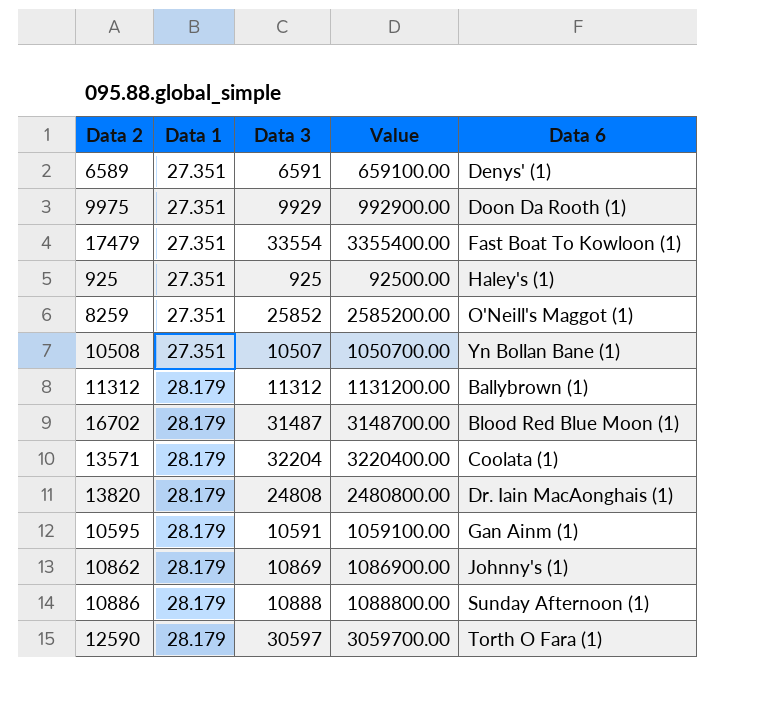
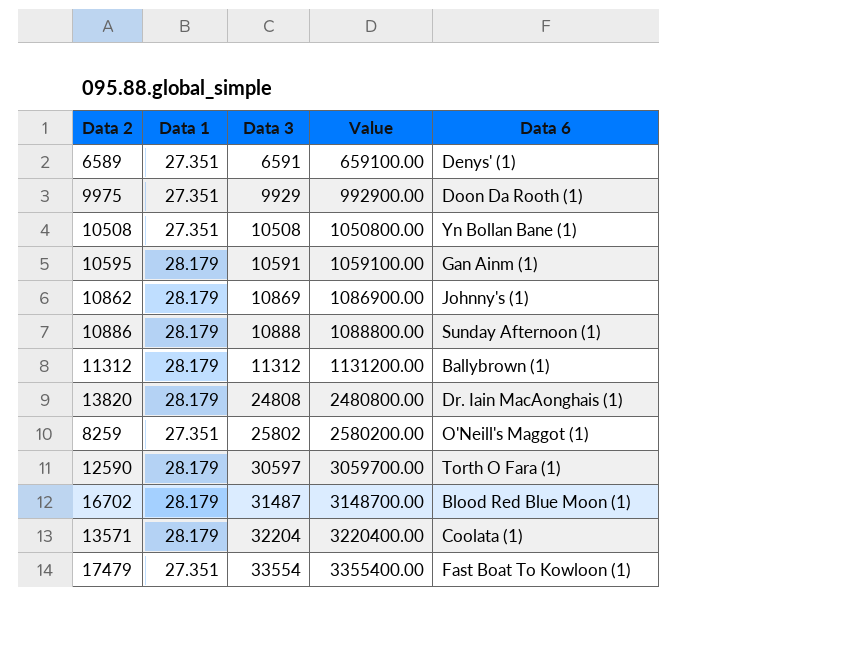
row order: Data 1 ascending -> Data 3 ascending
row 925: 27.351 | 925 | 92500.00 | Haley's (1) -> none
10508 | Data 3: 10507 -> 10508
10508 | Value: 1050700.00 -> 1050800.00
8259 | Data 3: 25852 -> 25802
8259 | Value: 2585200.00 -> 2580200.00

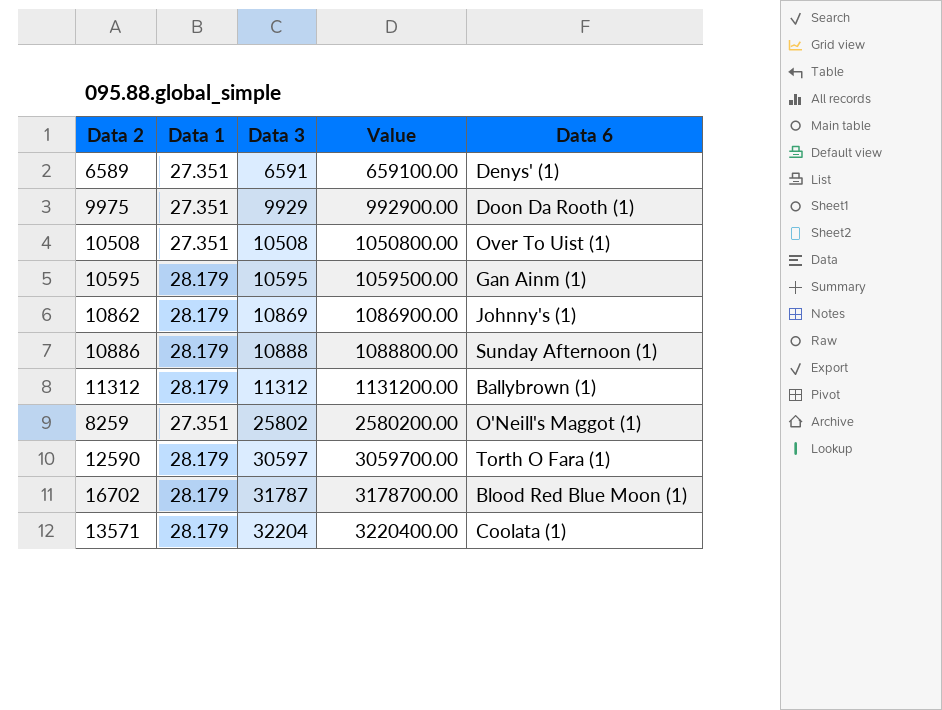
row 13820: 28.179 | 24808 | 2480800.00 | Dr. Iain MacAonghais (1) -> none
row 17479: 27.351 | 33554 | 3355400.00 | Fast Boat To Kowloon (1) -> none
10508 | Data 6: Yn Bollan Bane (1) -> Over To Uist (1)
10595 | Data 3: 10591 -> 10595
10595 | Value: 1059100.00 -> 1059500.00
16702 | Data 3: 31487 -> 31787
16702 | Value: 3148700.00 -> 3178700.00

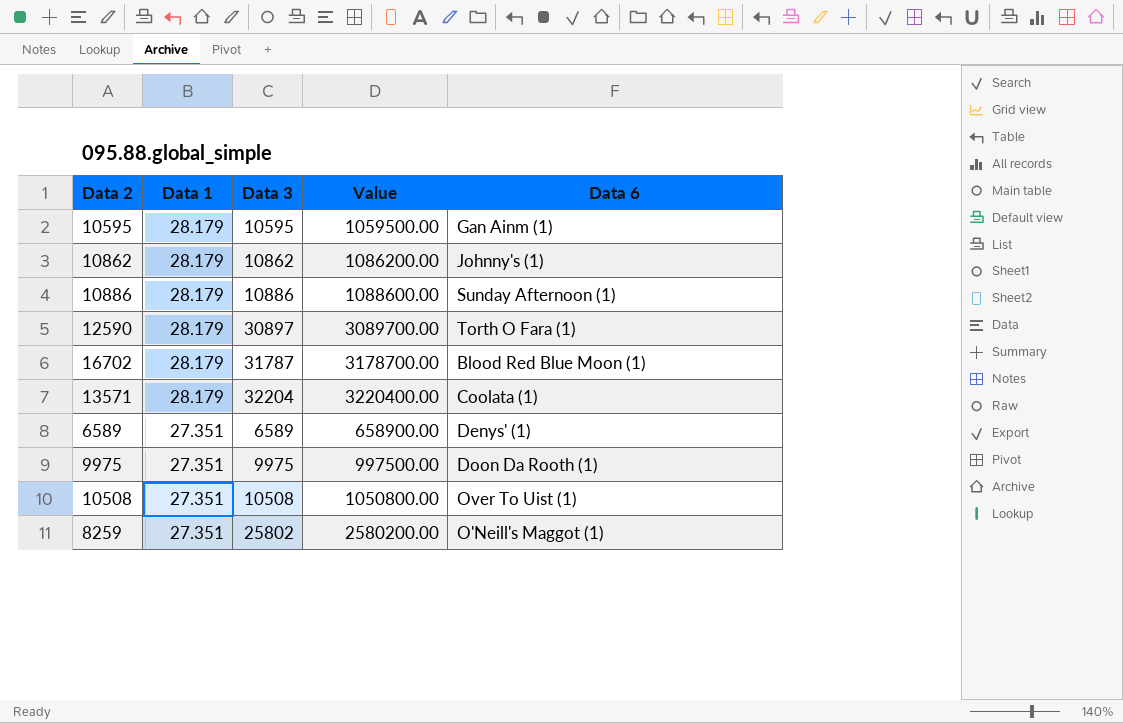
row order: Data 3 ascending -> Data 1 descending
row 11312: 28.179 | 11312 | 1131200.00 | Ballybrown (1) -> none
10862 | Data 3: 10869 -> 10862
10862 | Value: 1086900.00 -> 1086200.00
10886 | Data 3: 10888 -> 10886
10886 | Value: 1088800.00 -> 1088600.00
12590 | Data 3: 30597 -> 30897
12590 | Value: 3059700.00 -> 3089700.00
6589 | Data 3: 6591 -> 6589
6589 | Value: 659100.00 -> 658900.00
9975 | Data 3: 9929 -> 9975
9975 | Value: 992900.00 -> 997500.00

